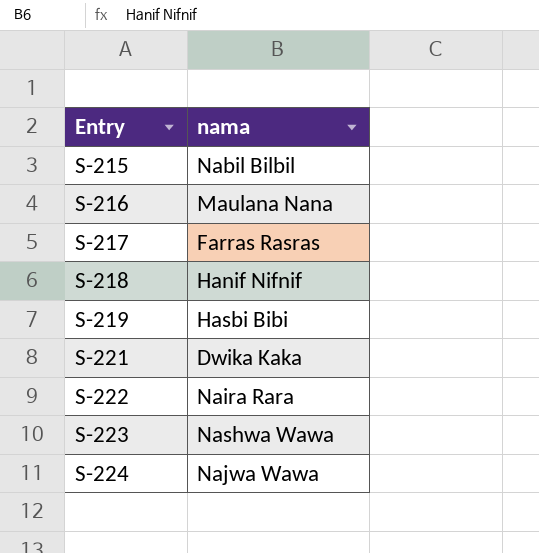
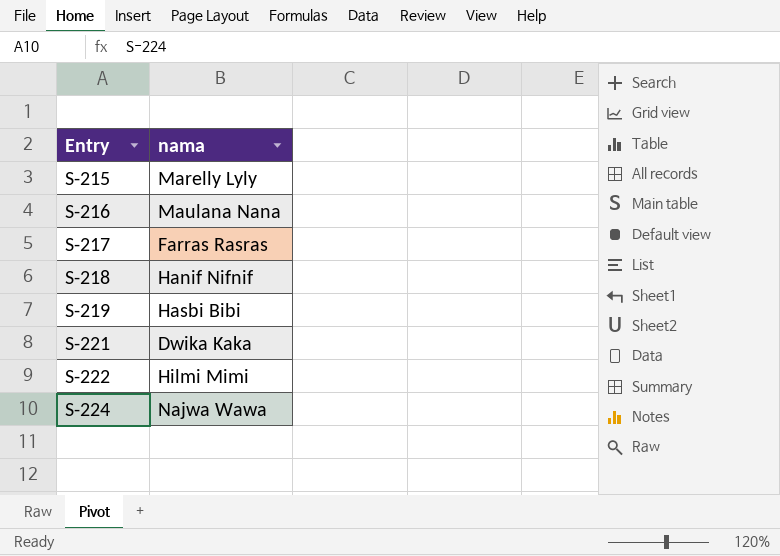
row S-223: Nashwa Wawa -> none
S-215 | nama: Nabil Bilbil -> Marelly Lyly
S-222 | nama: Naira Rara -> Hilmi Mimi

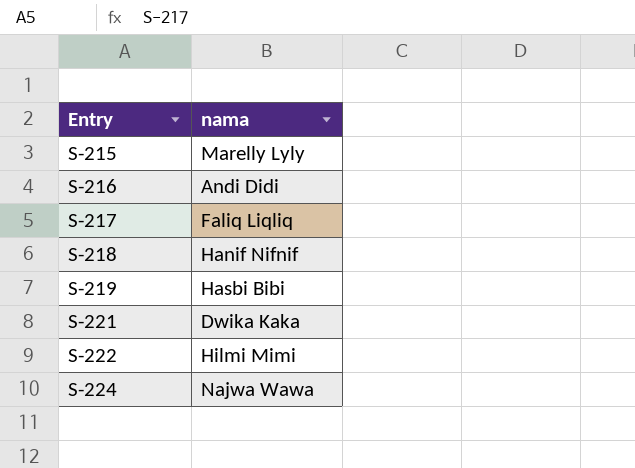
S-216 | nama: Maulana Nana -> Andi Didi
S-217 | nama: Farras Rasras -> Faliq Liqliq

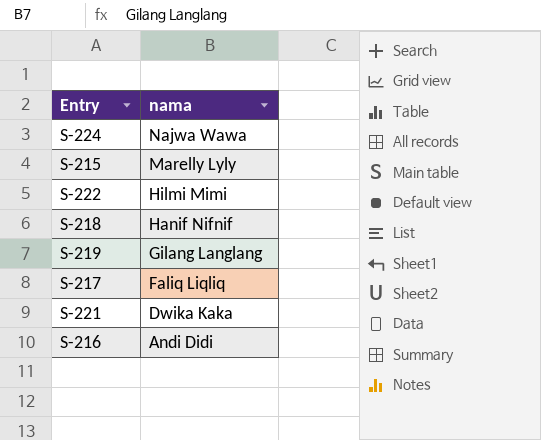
row order: Entry ascending -> nama descending
S-219 | nama: Hasbi Bibi -> Gilang Langlang

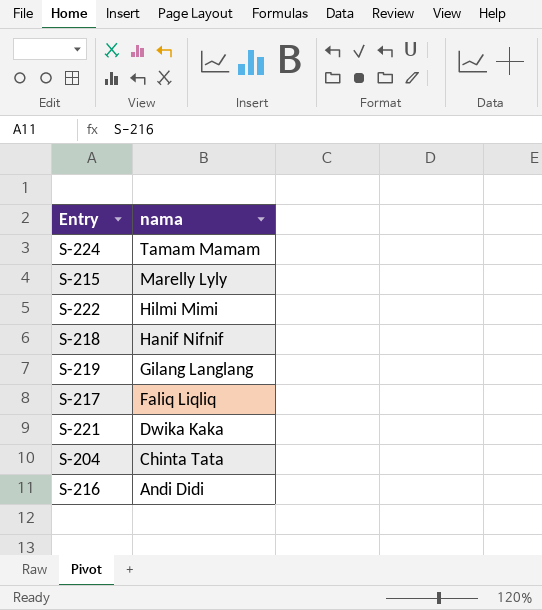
S-224 | nama: Najwa Wawa -> Tamam Mamam
row S-204: none -> Chinta Tata

